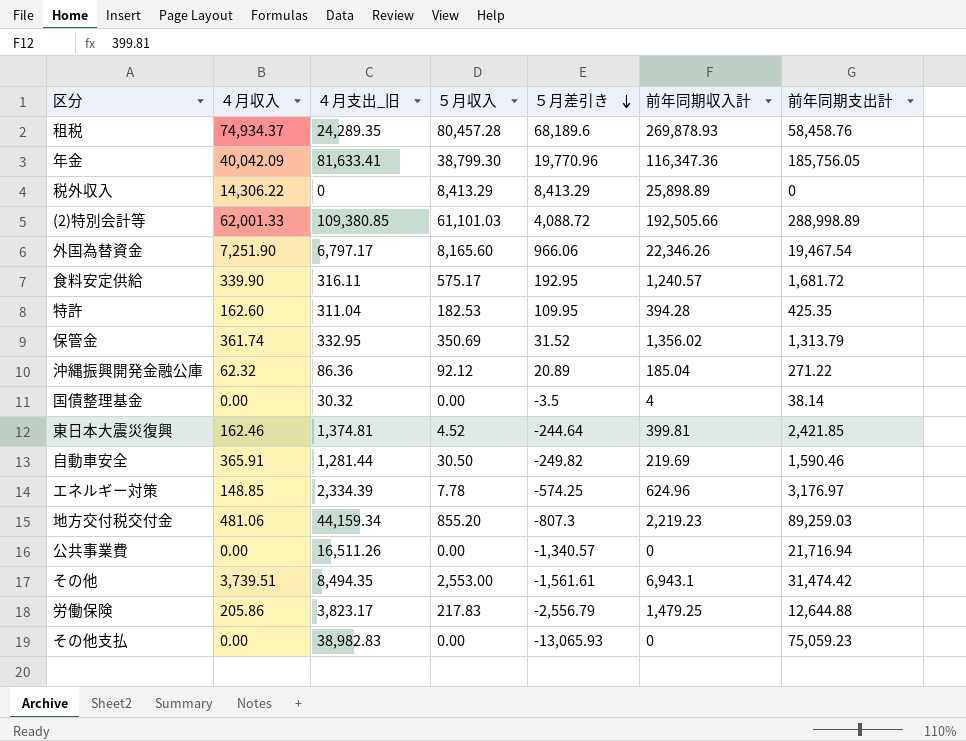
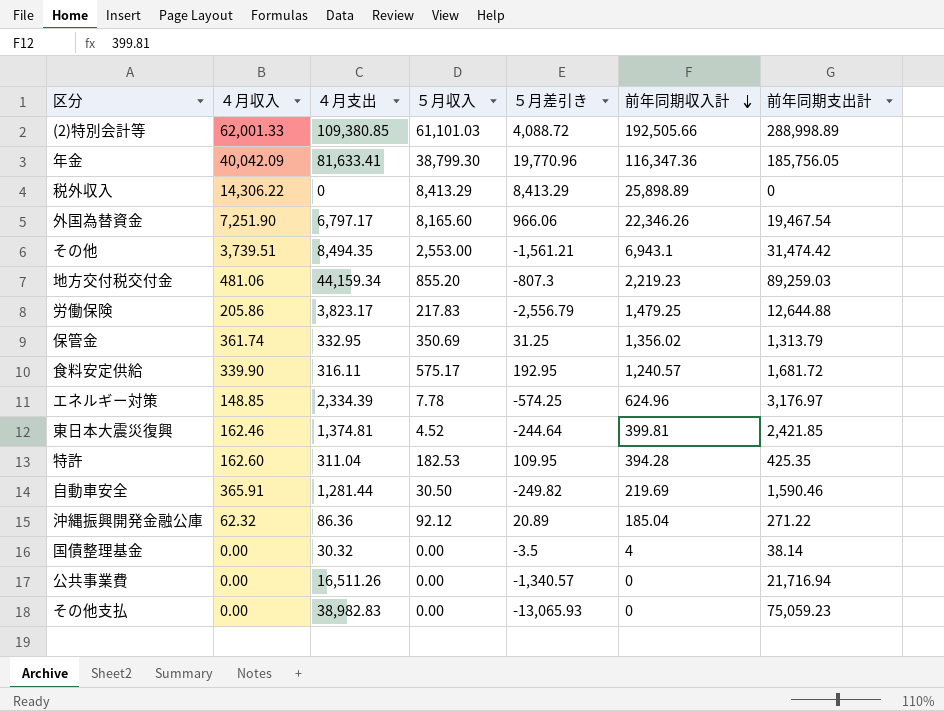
row order: ５月差引き descending -> 前年同期収入計 descending
column name: ４月支出_旧 -> ４月支出
row 租税: 74,934.37 | 24,289.35 | 80,457.28 | 68,189.6 | 269,878.93 | 58,458.76 -> none
その他 | ５月差引き: -1,561.61 -> -1,561.21
保管金 | ５月差引き: 31.52 -> 31.25

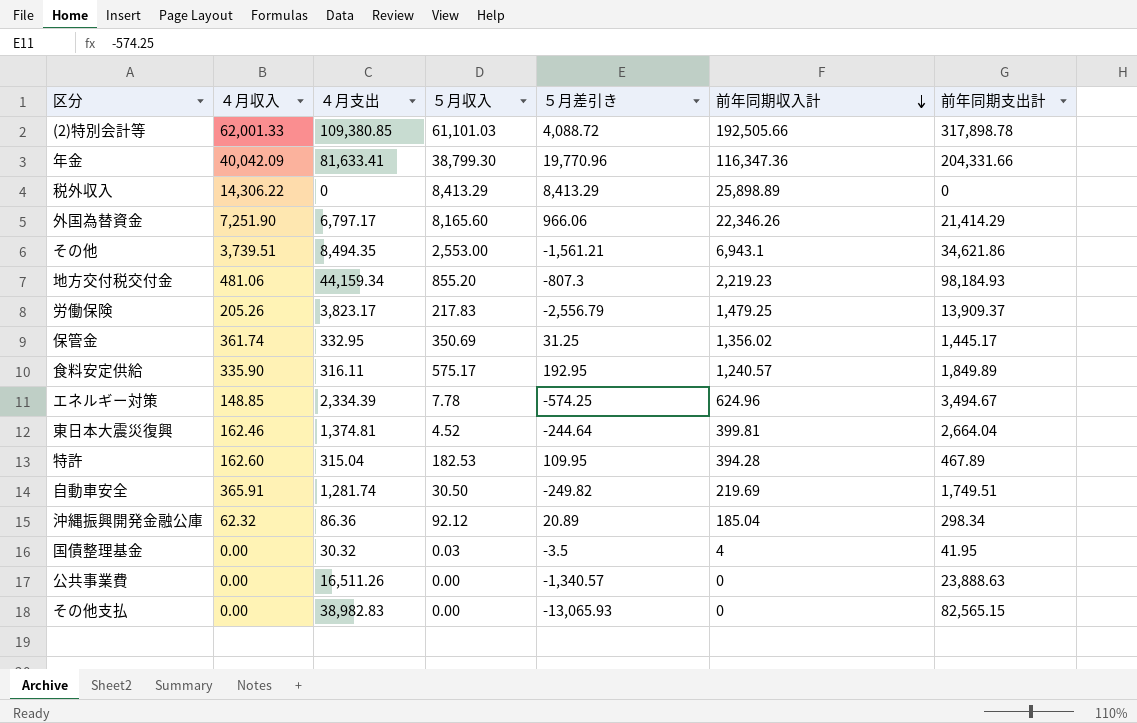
(2)特別会計等 | 前年同期支出計: 288,998.89 -> 317,898.78
年金 | 前年同期支出計: 185,756.05 -> 204,331.66
外国為替資金 | 前年同期支出計: 19,467.54 -> 21,414.29
その他 | 前年同期支出計: 31,474.42 -> 34,621.86
地方交付税交付金 | 前年同期支出計: 89,259.03 -> 98,184.93
労働保険 | ４月収入: 205.86 -> 205.26
労働保険 | 前年同期支出計: 12,644.88 -> 13,909.37
保管金 | 前年同期支出計: 1,313.79 -> 1,445.17
食料安定供給 | ４月収入: 339.90 -> 335.90
食料安定供給 | 前年同期支出計: 1,681.72 -> 1,849.89
エネルギー対策 | 前年同期支出計: 3,176.97 -> 3,494.67
東日本大震災復興 | 前年同期支出計: 2,421.85 -> 2,664.04
特許 | ４月支出: 311.04 -> 315.04
特許 | 前年同期支出計: 425.35 -> 467.89
自動車安全 | ４月支出: 1,281.44 -> 1,281.74
自動車安全 | 前年同期支出計: 1,590.46 -> 1,749.51
沖縄振興開発金融公庫 | 前年同期支出計: 271.22 -> 298.34
国債整理基金 | ５月収入: 0.00 -> 0.03
国債整理基金 | 前年同期支出計: 38.14 -> 41.95
公共事業費 | 前年同期支出計: 21,716.94 -> 23,888.63
その他支払 | 前年同期支出計: 75,059.23 -> 82,565.15

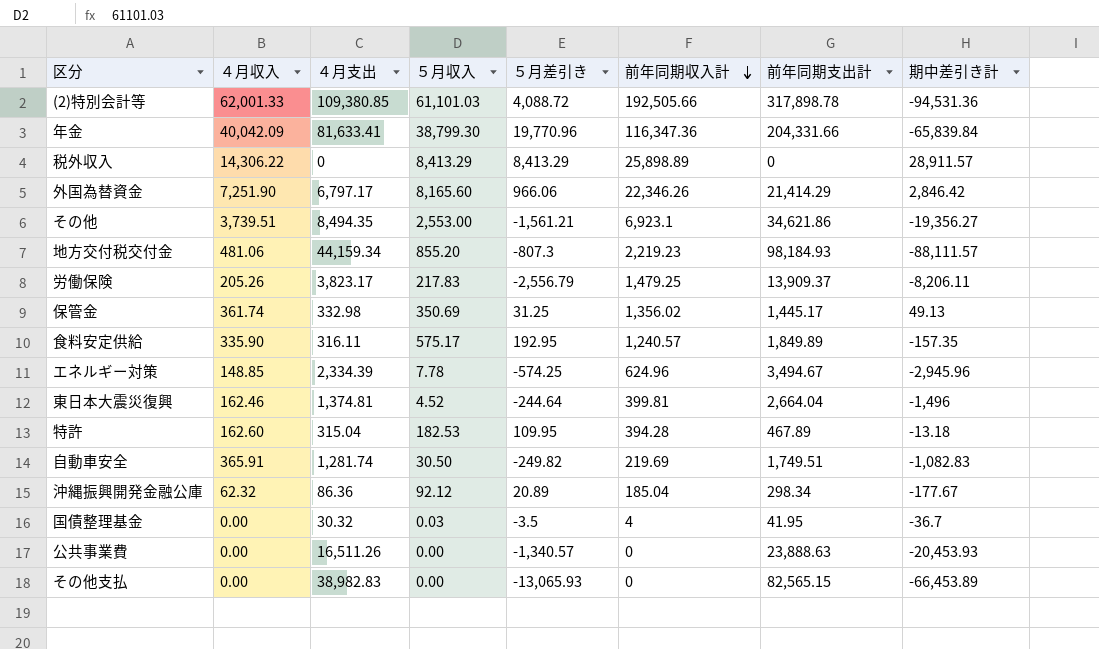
column 期中差引き計 | position: none -> 8
その他 | 前年同期収入計: 6,943.1 -> 6,923.1
保管金 | ４月支出: 332.95 -> 332.98

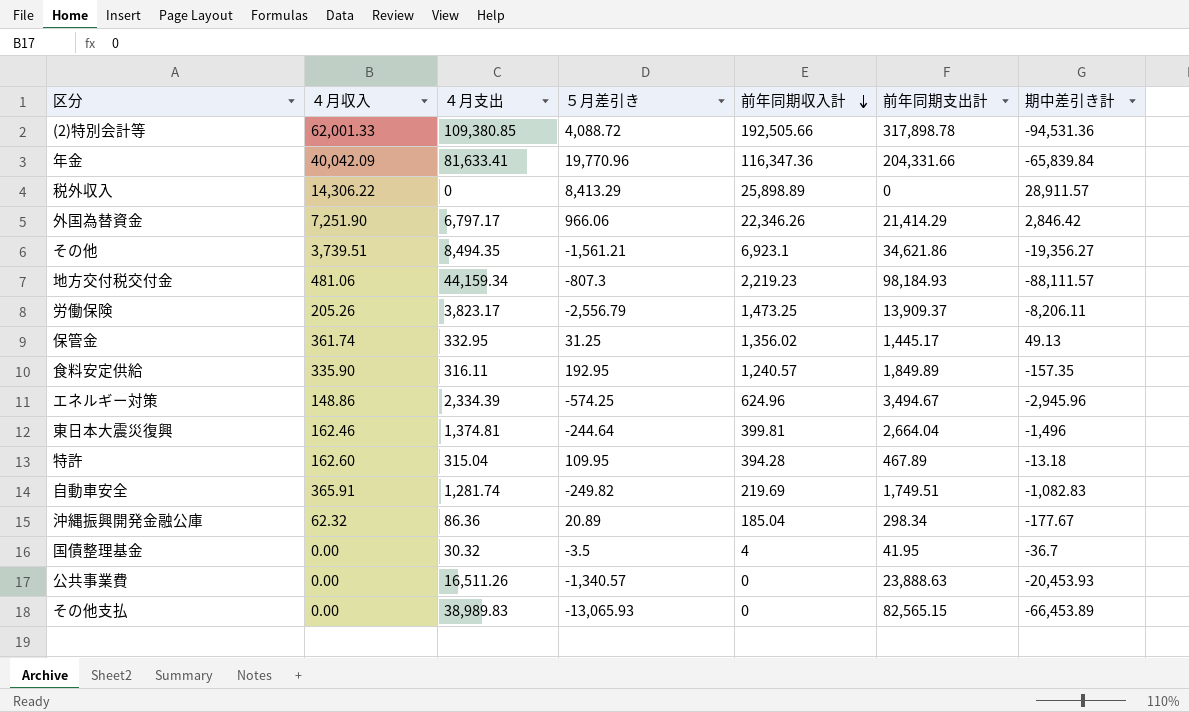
column ５月収入 | position: 4 -> none
労働保険 | 前年同期収入計: 1,479.25 -> 1,473.25
保管金 | ４月支出: 332.98 -> 332.95
エネルギー対策 | ４月収入: 148.85 -> 148.86
その他支払 | ４月支出: 38,982.83 -> 38,989.83

